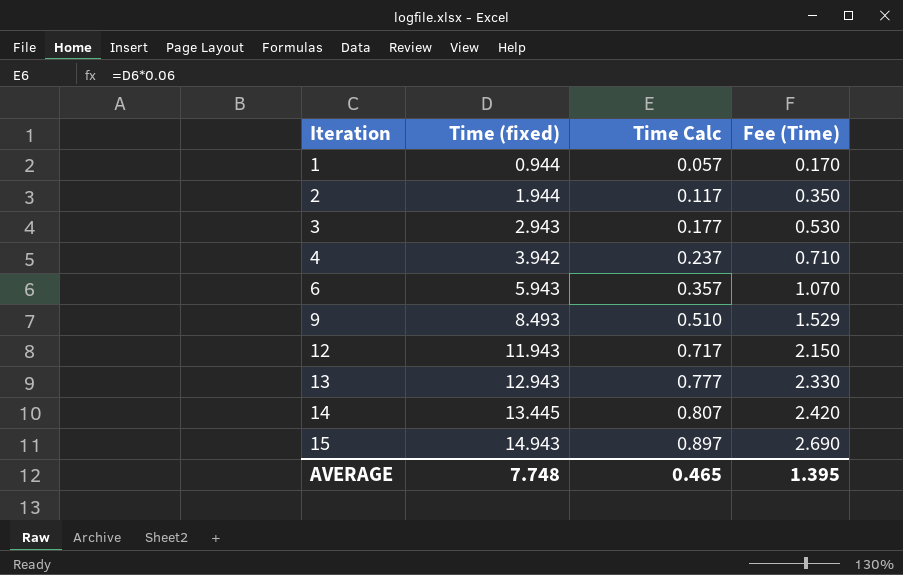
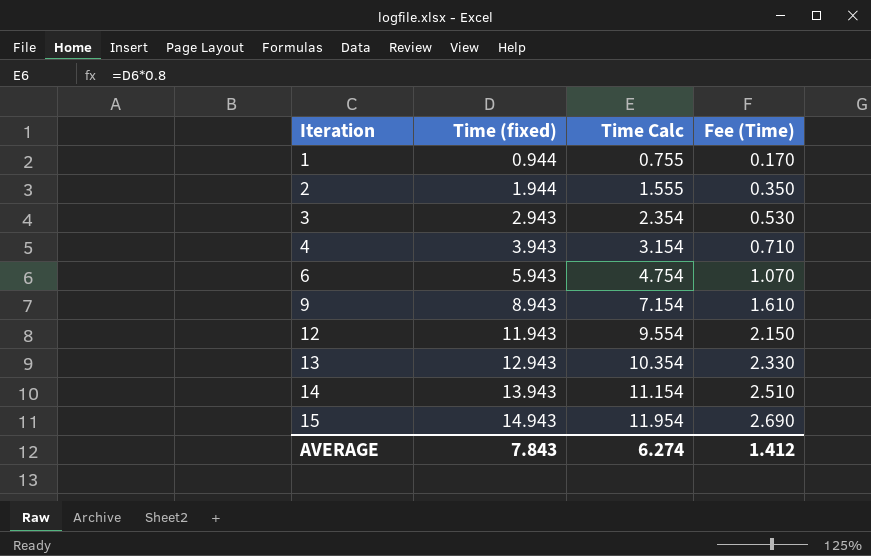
column Time Calc | formula: [Time (fixed)] * 0.06 -> [Time (fixed)] * 0.8
4 | Time (fixed): 3.942 -> 3.943
9 | Time (fixed): 8.493 -> 8.943
9 | Fee (Time): 1.529 -> 1.610
14 | Time (fixed): 13.445 -> 13.943
14 | Fee (Time): 2.420 -> 2.510
AVERAGE | Time (fixed): 7.748 -> 7.843
AVERAGE | Time Calc: 0.465 -> 6.274
AVERAGE | Fee (Time): 1.395 -> 1.412

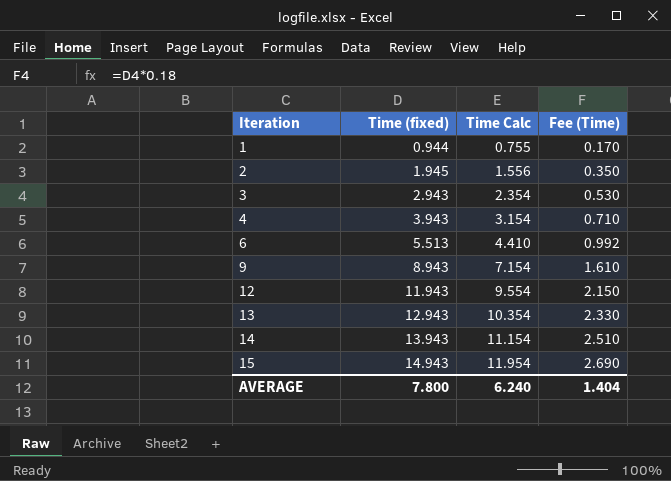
2 | Time (fixed): 1.944 -> 1.945
2 | Time Calc: 1.555 -> 1.556
6 | Time (fixed): 5.943 -> 5.513
6 | Time Calc: 4.754 -> 4.410
6 | Fee (Time): 1.070 -> 0.992
AVERAGE | Time (fixed): 7.843 -> 7.800
AVERAGE | Time Calc: 6.274 -> 6.240
AVERAGE | Fee (Time): 1.412 -> 1.404

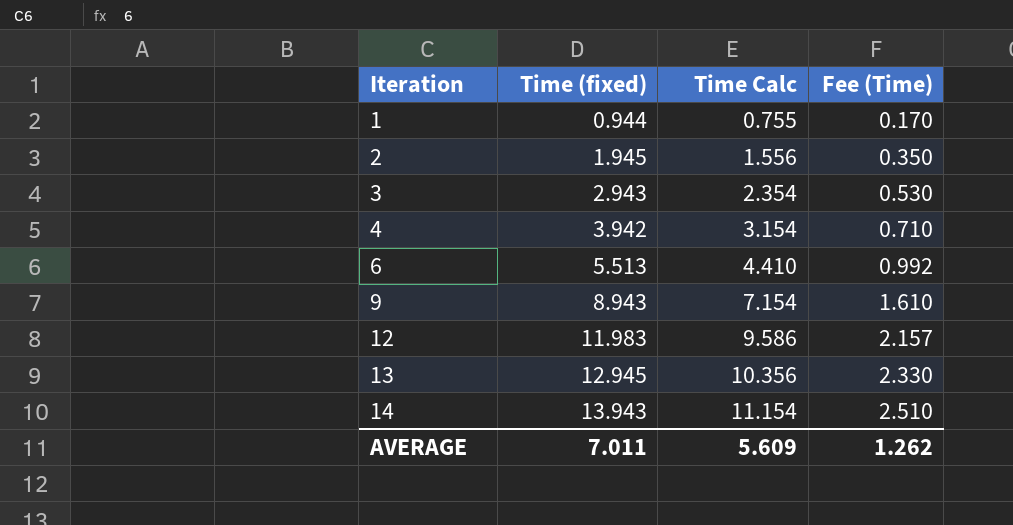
row 15: 14.943 | 11.954 | 2.690 -> none
4 | Time (fixed): 3.943 -> 3.942
12 | Time (fixed): 11.943 -> 11.983
12 | Time Calc: 9.554 -> 9.586
12 | Fee (Time): 2.150 -> 2.157
13 | Time (fixed): 12.943 -> 12.945
13 | Time Calc: 10.354 -> 10.356
AVERAGE | Time (fixed): 7.800 -> 7.011
AVERAGE | Time Calc: 6.240 -> 5.609
AVERAGE | Fee (Time): 1.404 -> 1.262

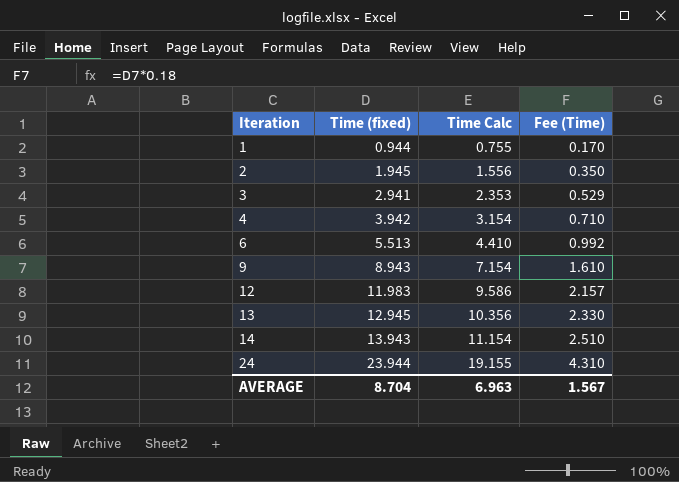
3 | Time (fixed): 2.943 -> 2.941
3 | Time Calc: 2.354 -> 2.353
3 | Fee (Time): 0.530 -> 0.529
row 24: none -> 23.944 | 19.155 | 4.310
AVERAGE | Time (fixed): 7.011 -> 8.704
AVERAGE | Time Calc: 5.609 -> 6.963
AVERAGE | Fee (Time): 1.262 -> 1.567

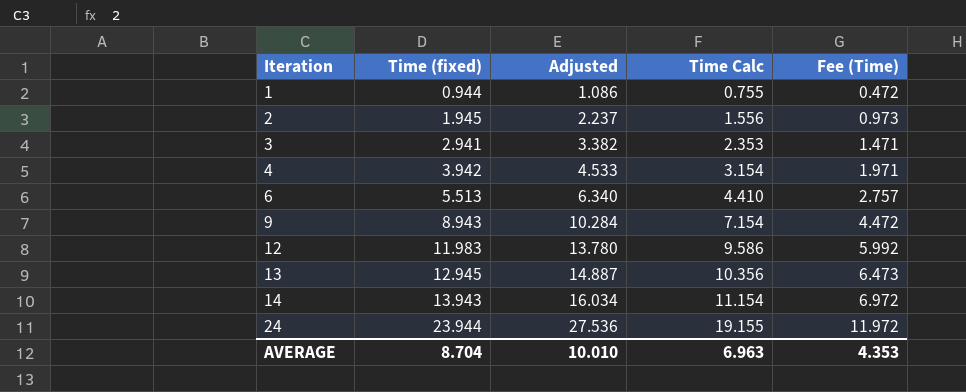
column Adjusted | formula: none -> [Time (fixed)] * 1.15
column Fee (Time) | formula: [Time (fixed)] * 0.18 -> [Time (fixed)] * 0.5
AVERAGE | Fee (Time): 1.567 -> 4.353

